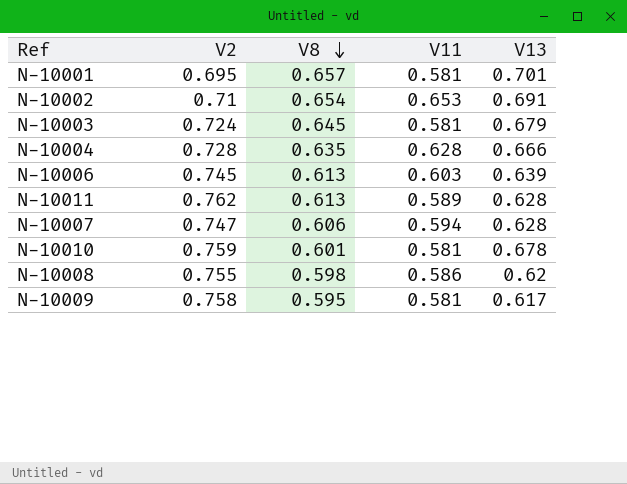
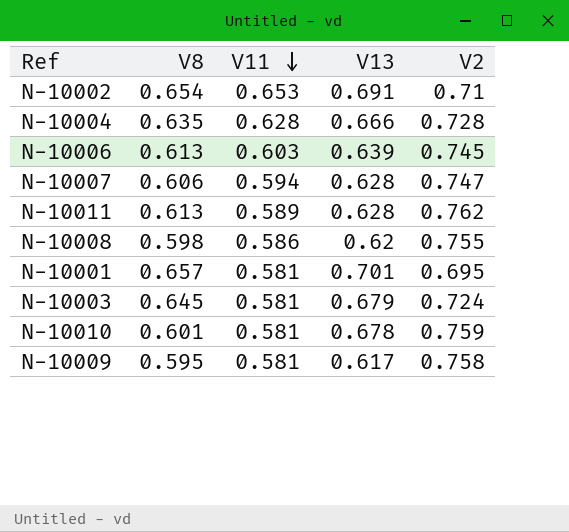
row order: V8 descending -> V11 descending
column V2 | position: 2 -> 5

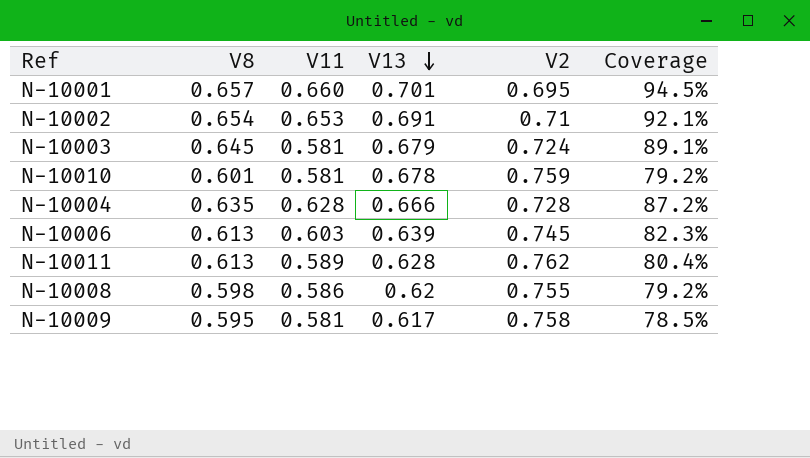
row order: V11 descending -> V13 descending
column Coverage | formula: none -> [V8] / [V2]
row N-10007: 0.606 | 0.594 | 0.628 | 0.747 -> none
N-10001 | V11: 0.581 -> 0.660

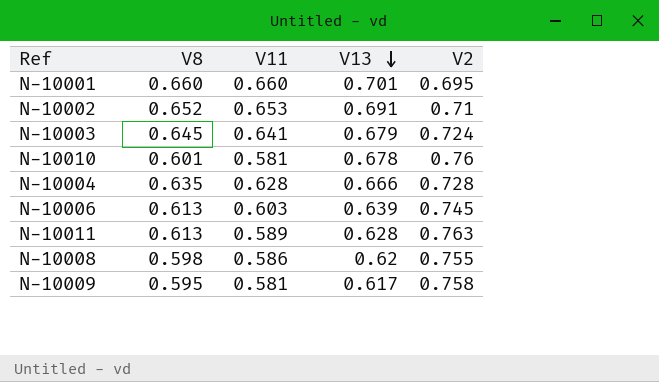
column Coverage | formula: [V8] / [V2] -> none
N-10001 | V8: 0.657 -> 0.660
N-10002 | V8: 0.654 -> 0.652
N-10003 | V11: 0.581 -> 0.641
N-10010 | V2: 0.759 -> 0.76
N-10011 | V2: 0.762 -> 0.763

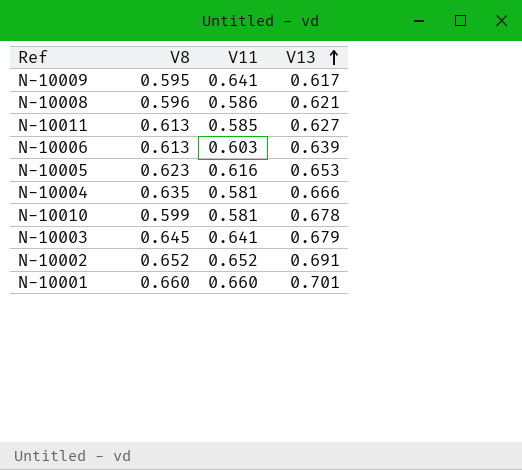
row order: V13 descending -> V13 ascending
column V2 | position: 5 -> none
N-10009 | V11: 0.581 -> 0.641
N-10008 | V8: 0.598 -> 0.596
N-10008 | V13: 0.62 -> 0.621
N-10011 | V11: 0.589 -> 0.585
N-10011 | V13: 0.628 -> 0.627
row N-10005: none -> 0.623 | 0.616 | 0.653
N-10004 | V11: 0.628 -> 0.581
N-10010 | V8: 0.601 -> 0.599
N-10002 | V11: 0.653 -> 0.652

